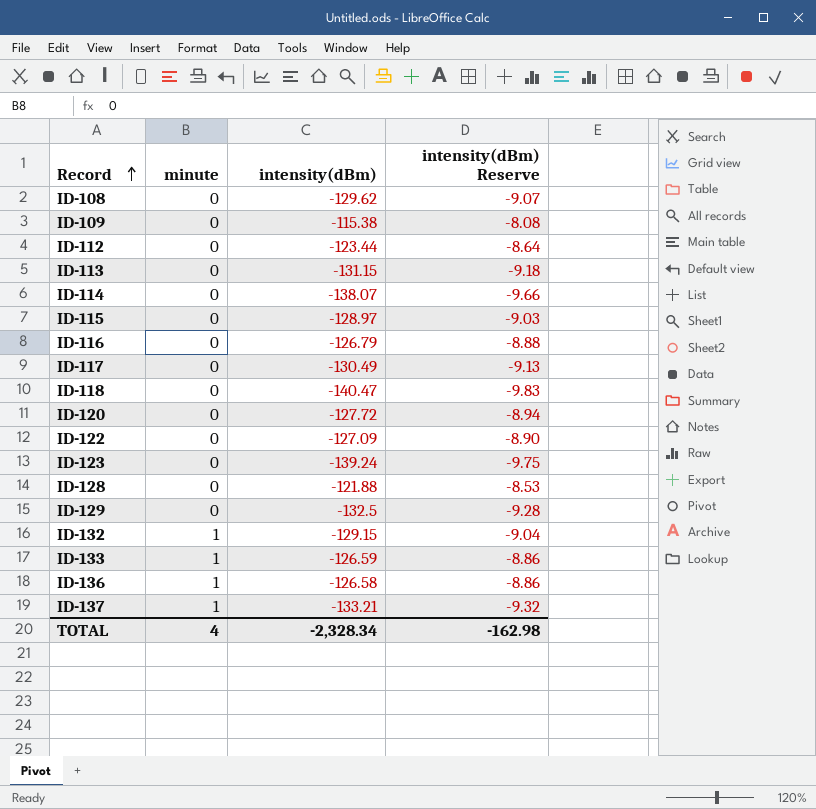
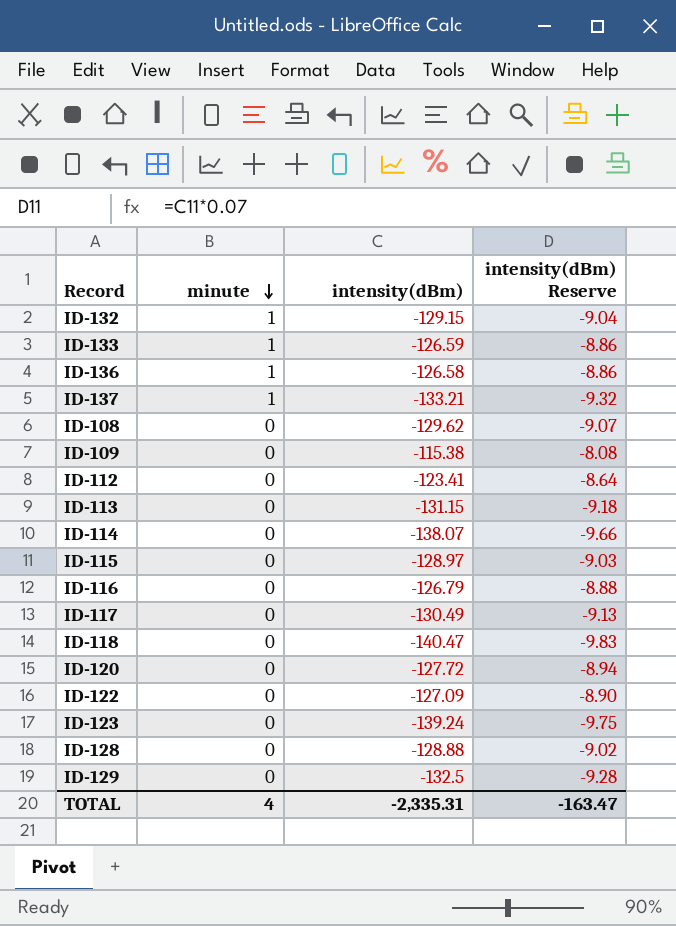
row order: Record ascending -> minute descending
ID-112 | intensity(dBm): -123.44 -> -123.41
ID-128 | intensity(dBm): -121.88 -> -128.88
ID-128 | intensity(dBm) Reserve: -8.53 -> -9.02
TOTAL | intensity(dBm): -2,328.34 -> -2,335.31
TOTAL | intensity(dBm) Reserve: -162.98 -> -163.47

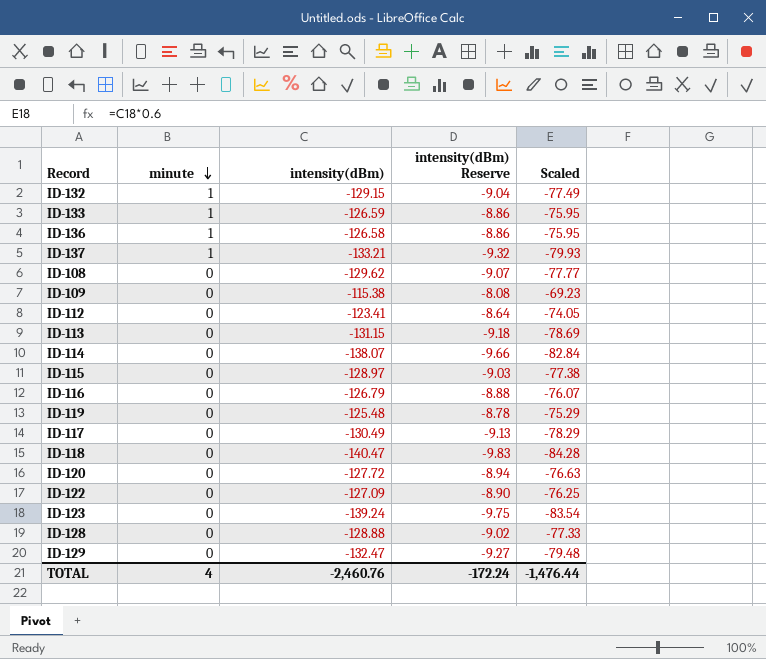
column Scaled | formula: none -> [intensity(dBm)] * 0.6
row ID-119: none -> 0 | -125.48 | -8.78 | -75.29
ID-129 | intensity(dBm): -132.5 -> -132.47
ID-129 | intensity(dBm) Reserve: -9.28 -> -9.27
TOTAL | intensity(dBm): -2,335.31 -> -2,460.76
TOTAL | intensity(dBm) Reserve: -163.47 -> -172.24

